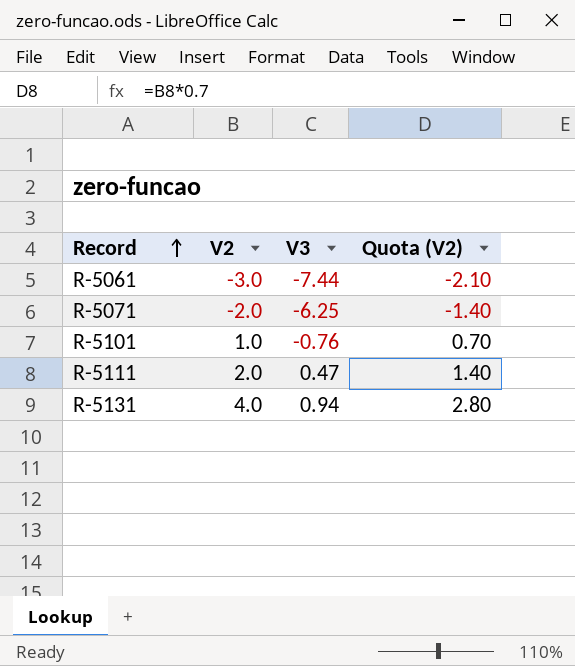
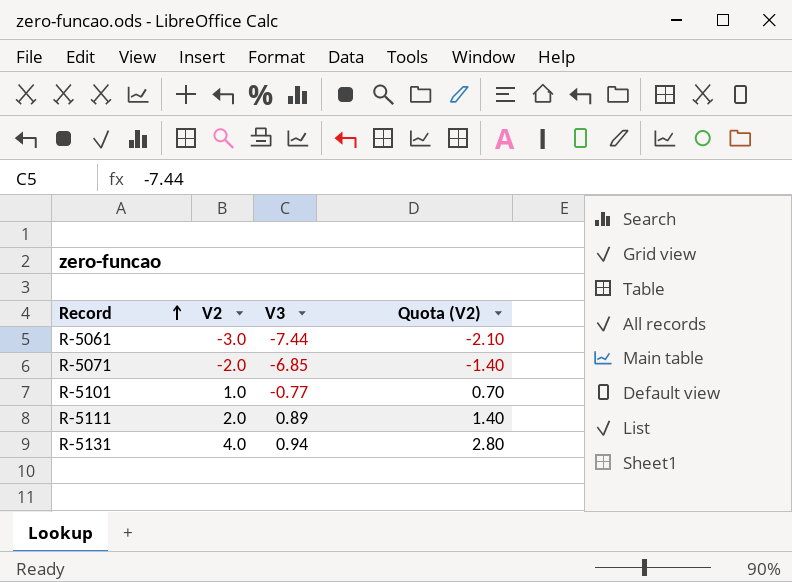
R-5071 | V3: -6.25 -> -6.85
R-5101 | V3: -0.76 -> -0.77
R-5111 | V3: 0.47 -> 0.89

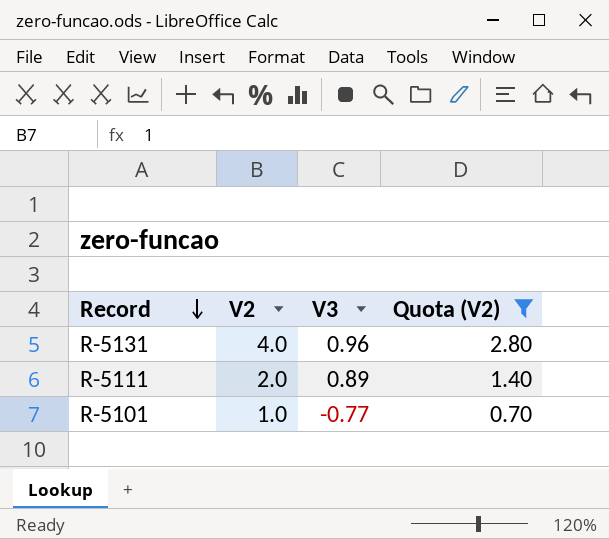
filter: none -> Quota (V2) >= 0.70
row order: Record ascending -> Record descending
R-5131 | V3: 0.94 -> 0.96

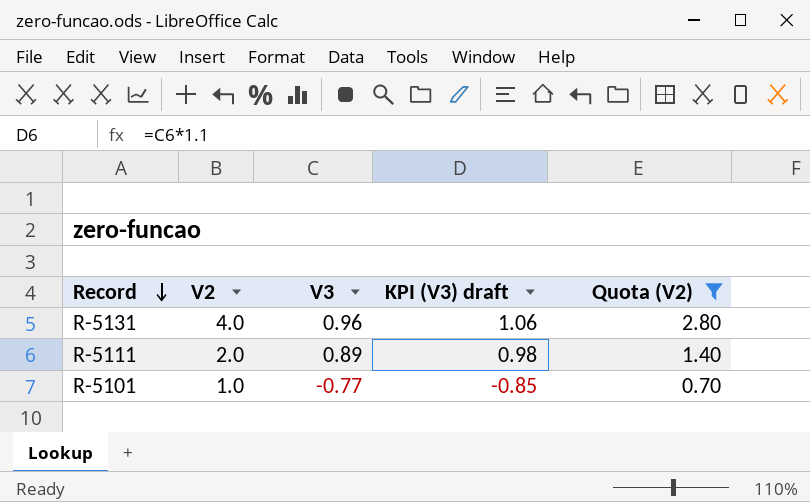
column KPI (V3) draft | formula: none -> [V3] * 1.1

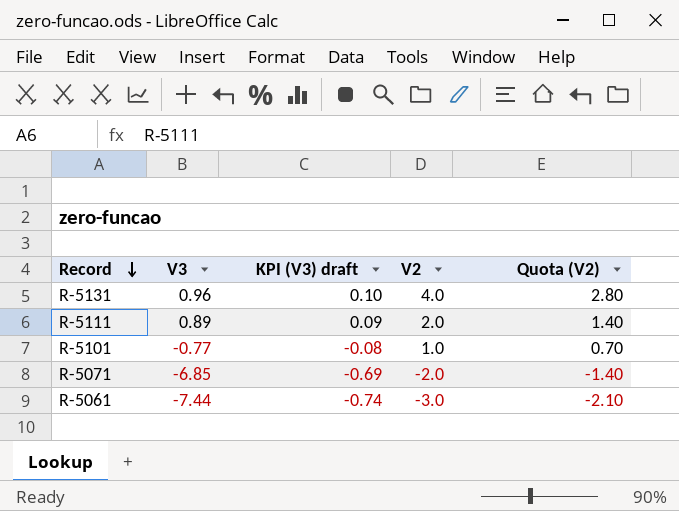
filter: Quota (V2) >= 0.70 -> none
column KPI (V3) draft | formula: [V3] * 1.1 -> [V3] * 0.1
column V2 | position: 2 -> 4

